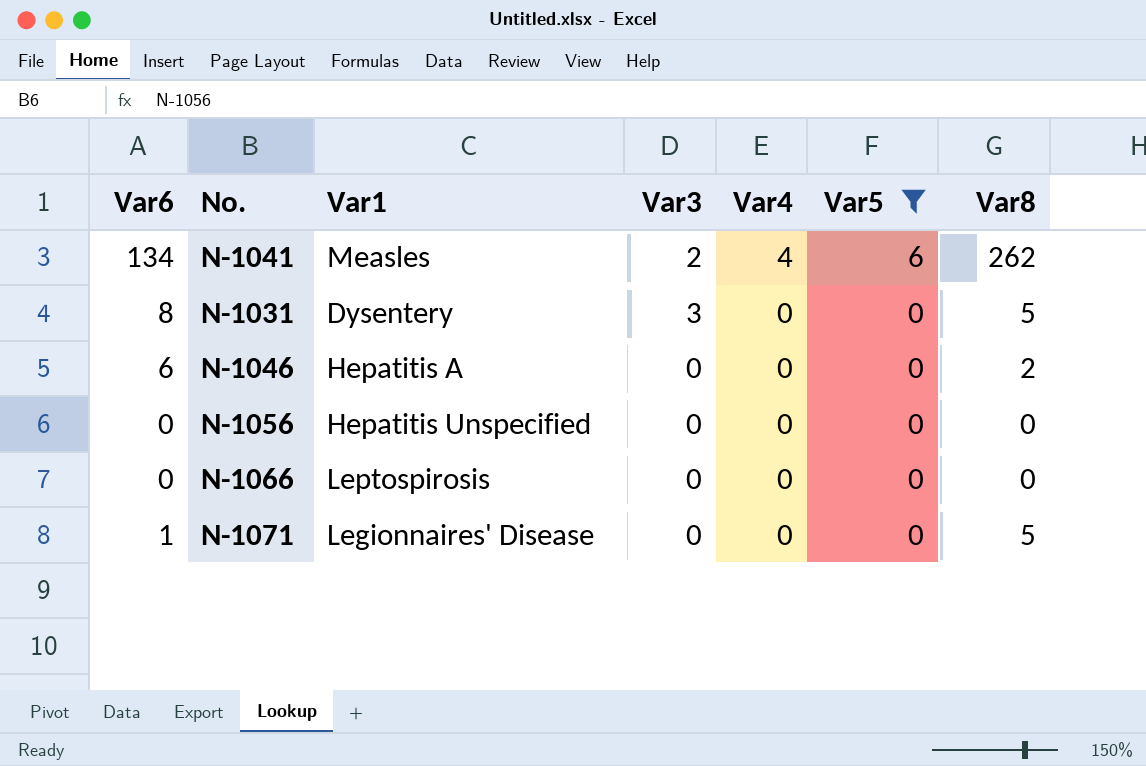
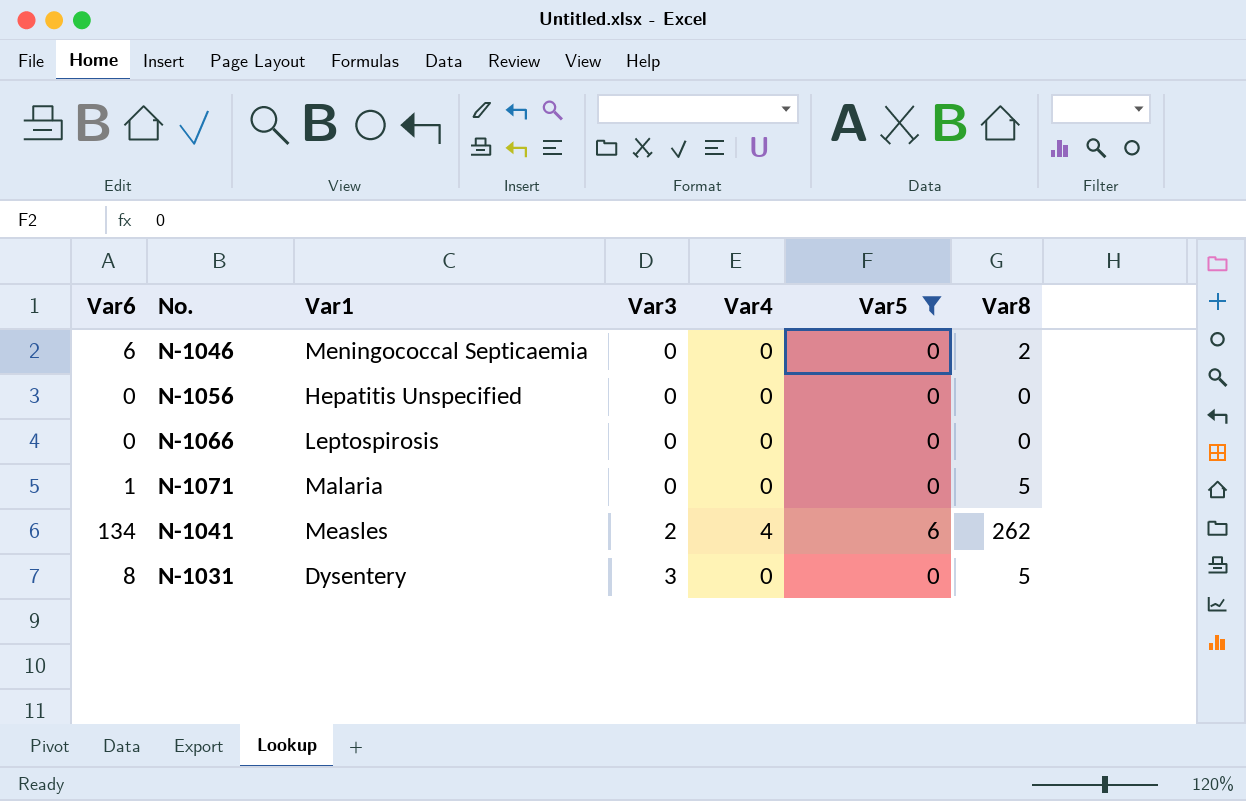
row order: Var4 descending -> Var3 ascending
N-1046 | Var1: Hepatitis A -> Meningococcal Septicaemia
N-1071 | Var1: Legionnaires' Disease -> Malaria

